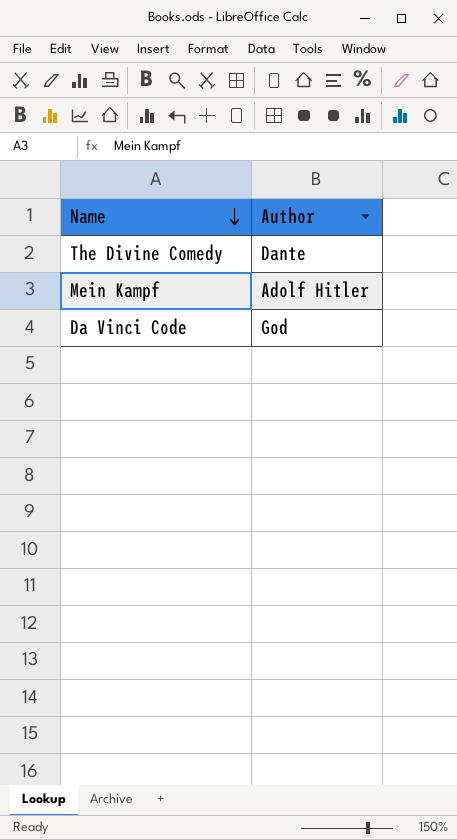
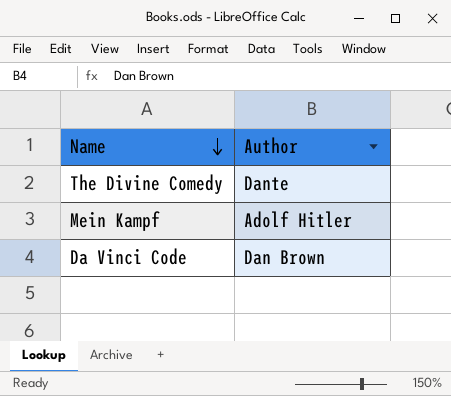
Da Vinci Code | Author: God -> Dan Brown

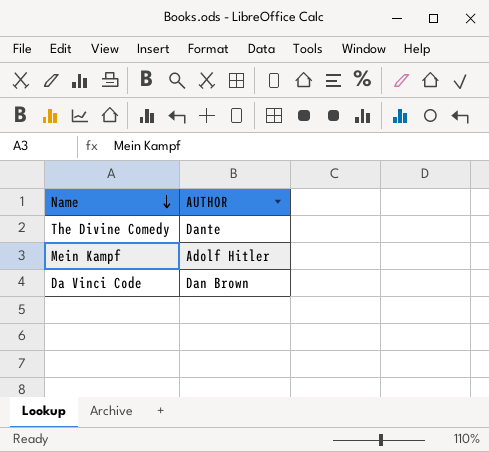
column name: Author -> AUTHOR

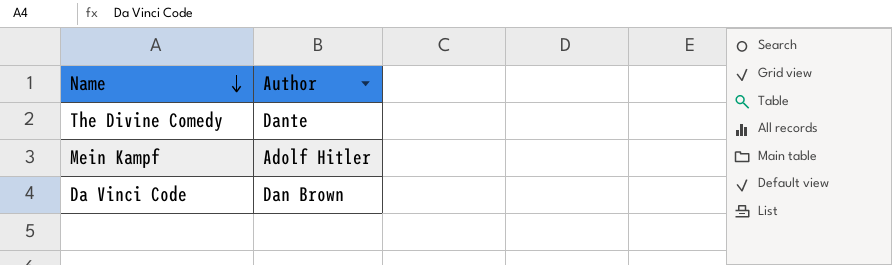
column name: AUTHOR -> Author

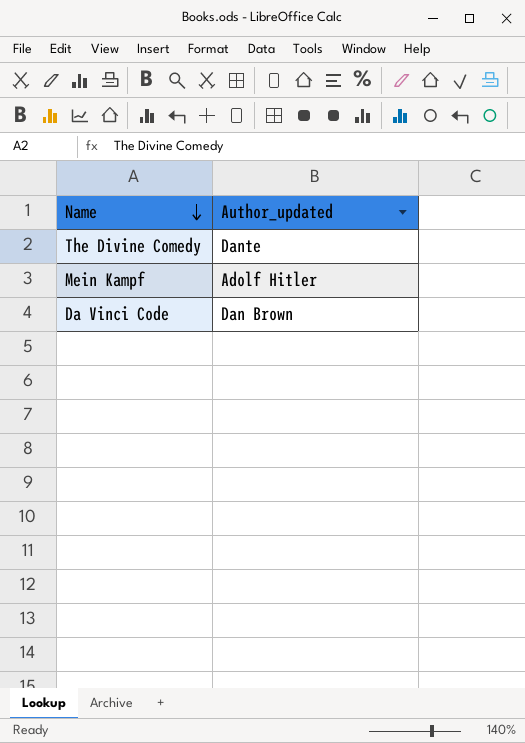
column name: Author -> Author_updated

